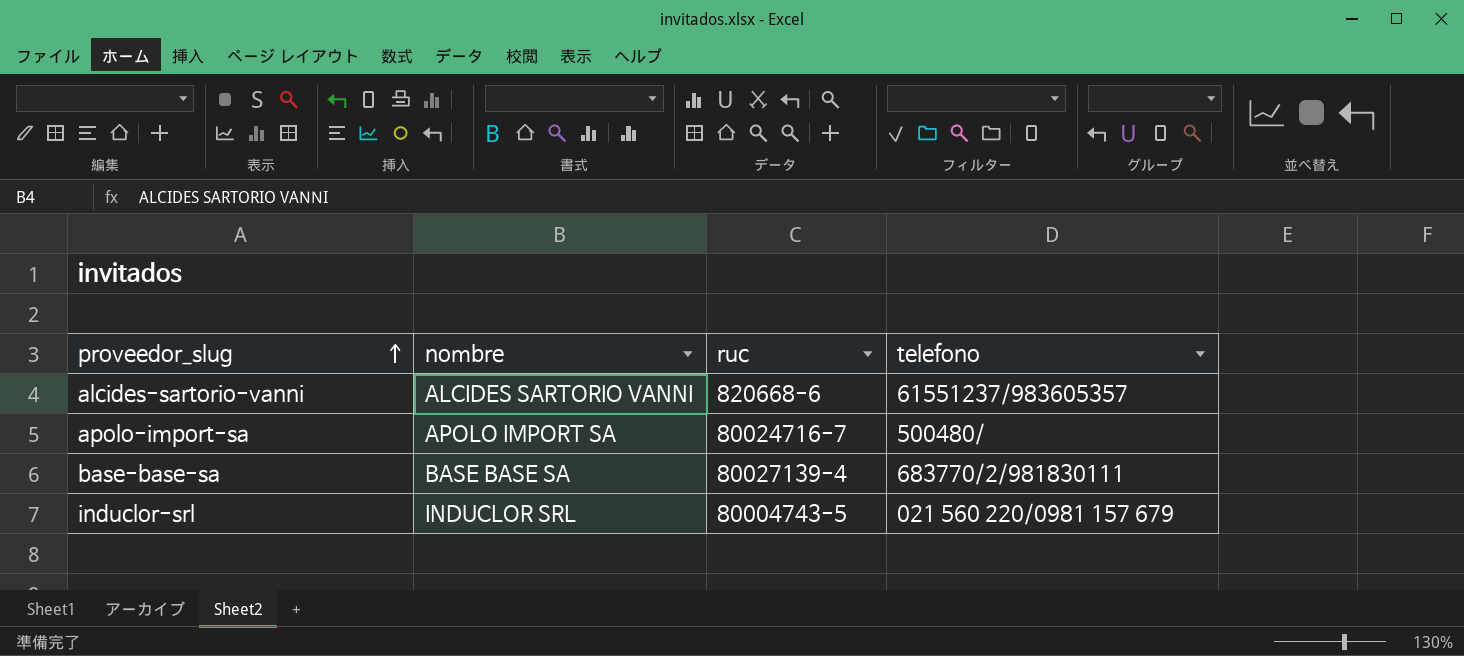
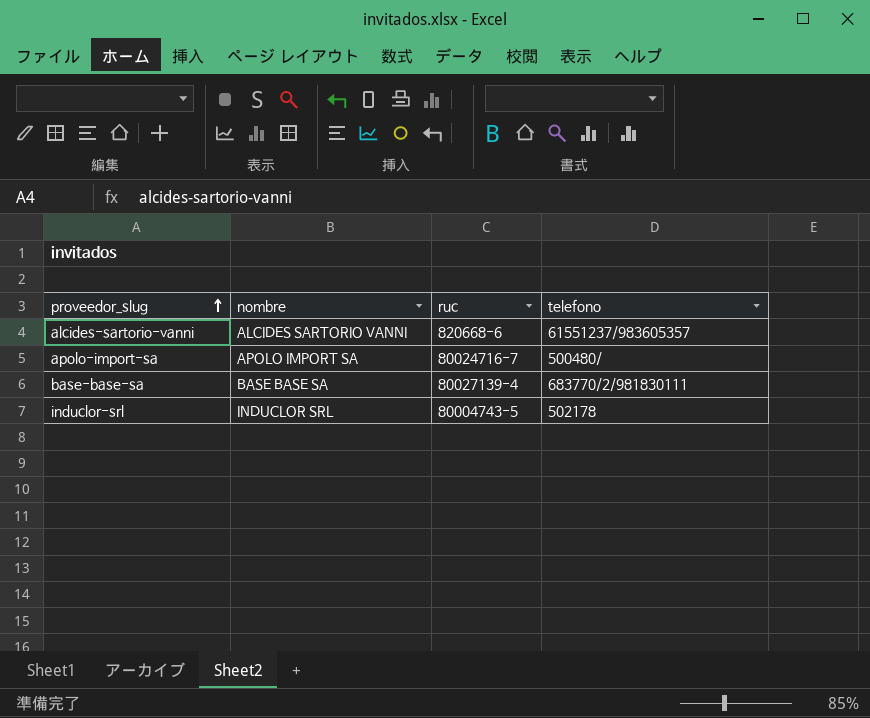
induclor-srl | telefono: 021 560 220/0981 157 679 -> 502178

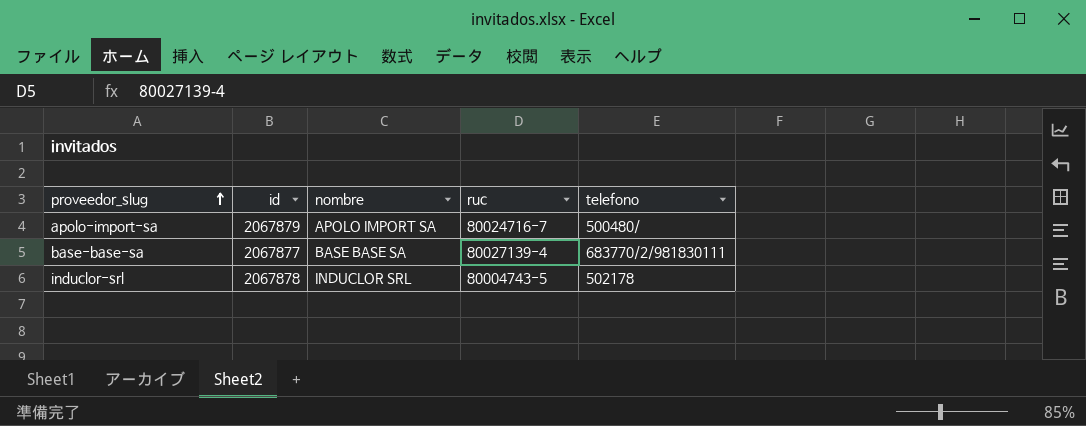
column id | position: none -> 2
row alcides-sartorio-vanni: ALCIDES SARTORIO VANNI | 820668-6 | 61551237/983605357 -> none

